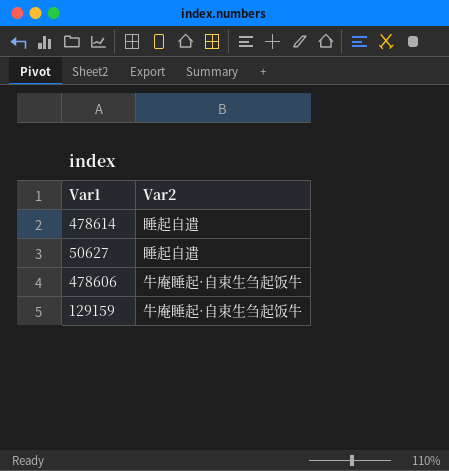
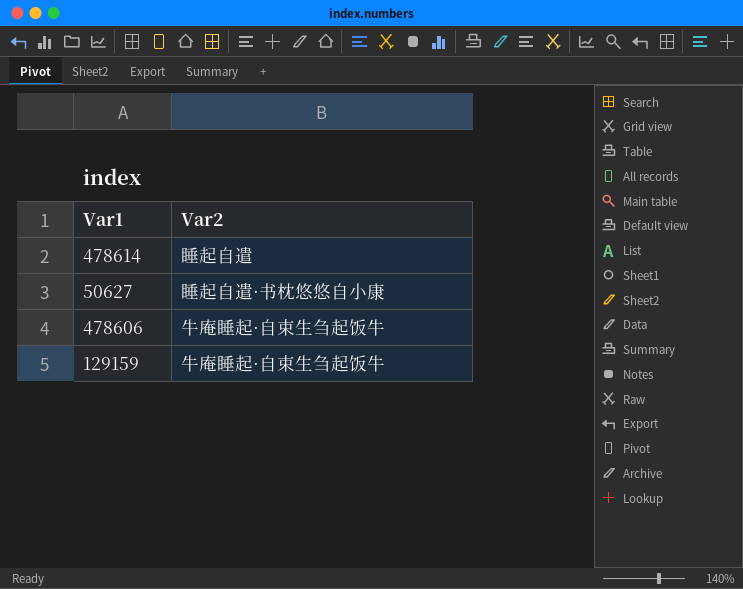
50627 | Var2: 睡起自遣 -> 睡起自遣·书枕悠悠自小康

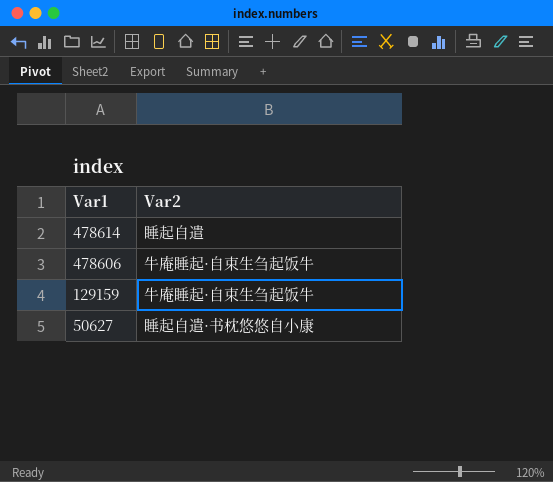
row order: none -> Var1 descending

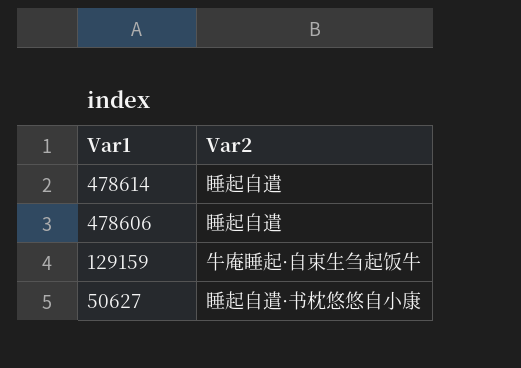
478606 | Var2: 牛庵睡起·自束生刍起饭牛 -> 睡起自遣

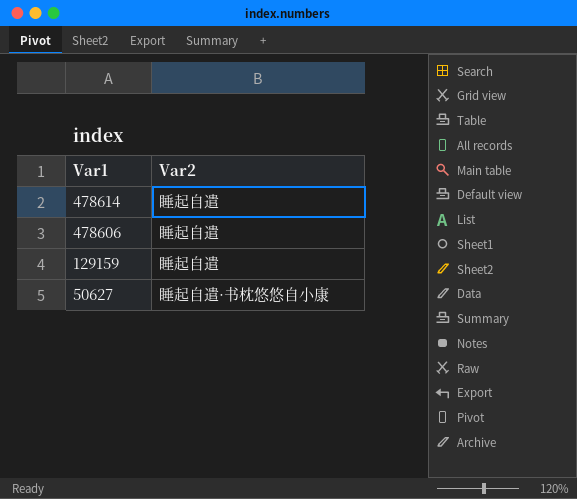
129159 | Var2: 牛庵睡起·自束生刍起饭牛 -> 睡起自遣

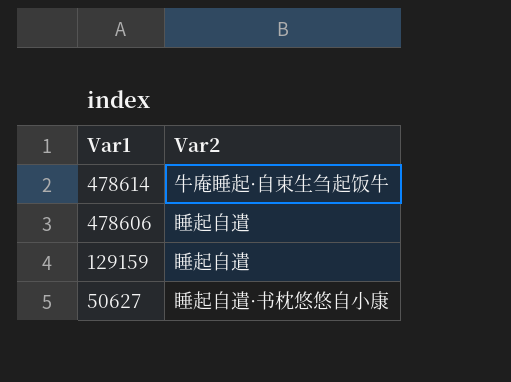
478614 | Var2: 睡起自遣 -> 牛庵睡起·自束生刍起饭牛

